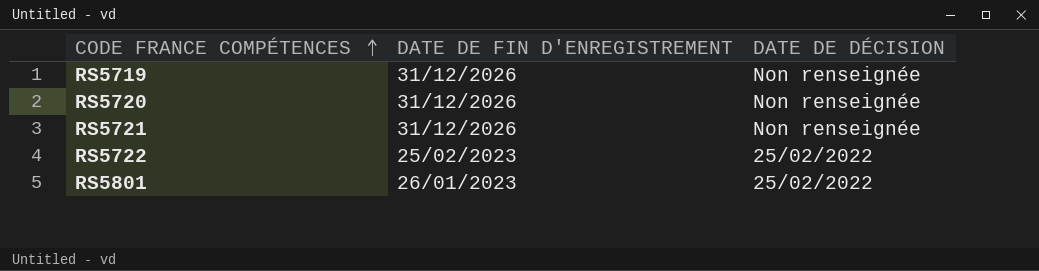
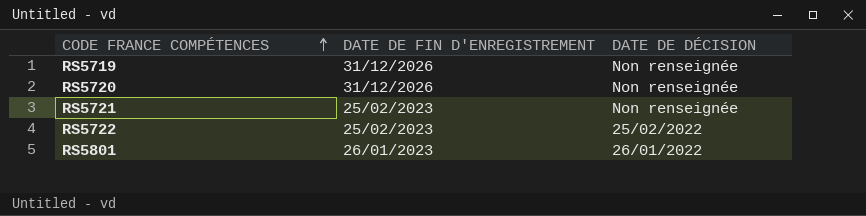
RS5721 | DATE DE FIN D'ENREGISTREMENT: 31/12/2026 -> 25/02/2023
RS5801 | DATE DE DÉCISION: 25/02/2022 -> 26/01/2022

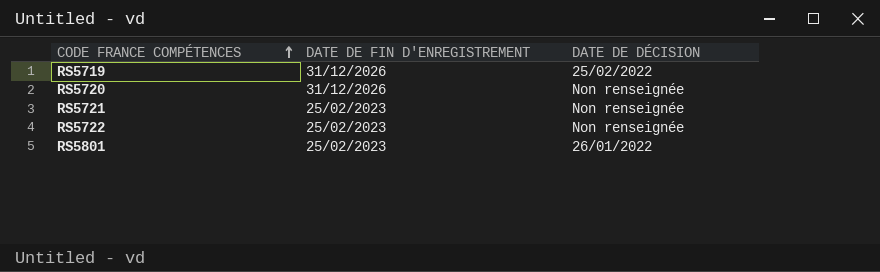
RS5719 | DATE DE DÉCISION: Non renseignée -> 25/02/2022
RS5722 | DATE DE DÉCISION: 25/02/2022 -> Non renseignée
RS5801 | DATE DE FIN D'ENREGISTREMENT: 26/01/2023 -> 25/02/2023

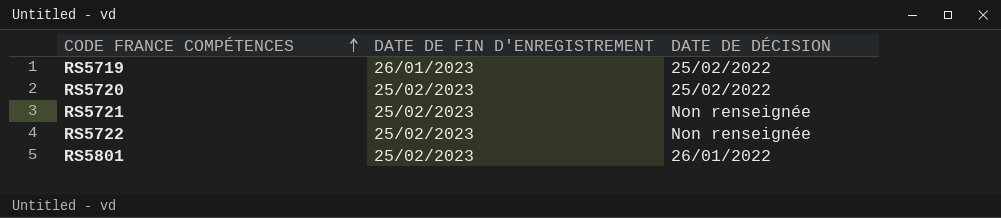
RS5719 | DATE DE FIN D'ENREGISTREMENT: 31/12/2026 -> 26/01/2023
RS5720 | DATE DE FIN D'ENREGISTREMENT: 31/12/2026 -> 25/02/2023
RS5720 | DATE DE DÉCISION: Non renseignée -> 25/02/2022

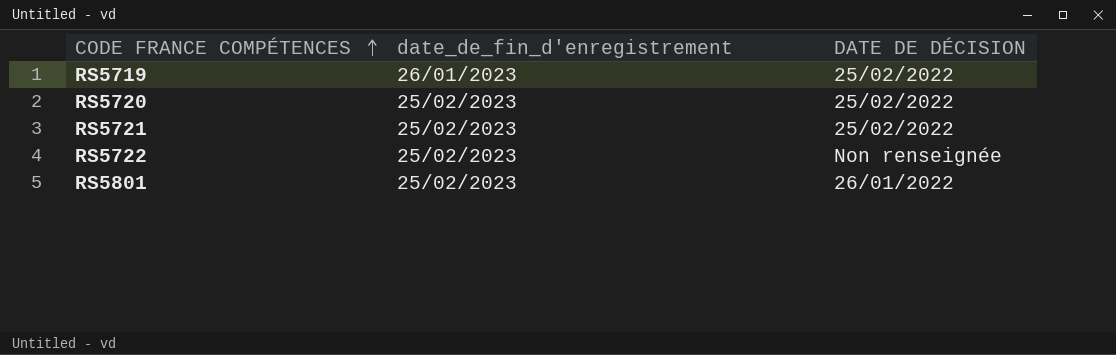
column name: DATE DE FIN D'ENREGISTREMENT -> date_de_fin_d'enregistrement
RS5721 | DATE DE DÉCISION: Non renseignée -> 25/02/2022

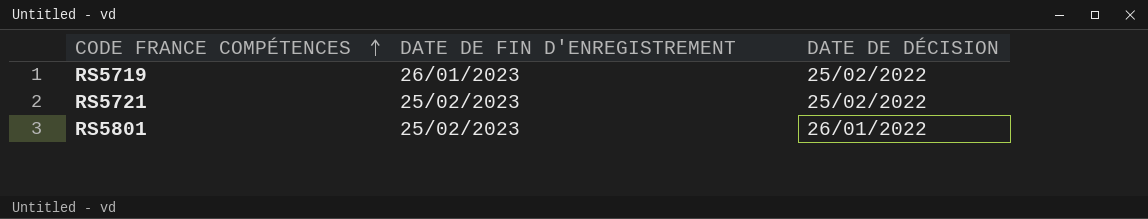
column name: date_de_fin_d'enregistrement -> DATE DE FIN D'ENREGISTREMENT
row RS5720: 25/02/2023 | 25/02/2022 -> none
row RS5722: 25/02/2023 | Non renseignée -> none

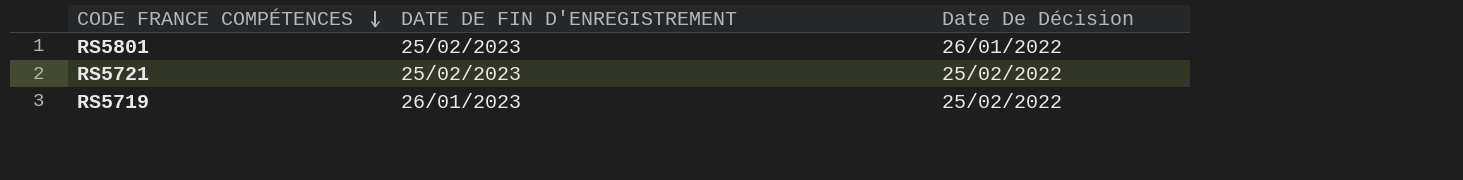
row order: CODE FRANCE COMPÉTENCES ascending -> CODE FRANCE COMPÉTENCES descending
column name: DATE DE DÉCISION -> Date De Décision

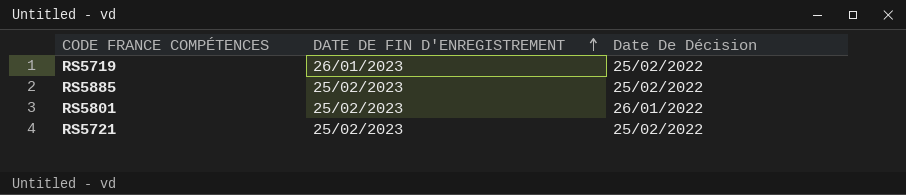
row order: CODE FRANCE COMPÉTENCES descending -> DATE DE FIN D'ENREGISTREMENT ascending
row RS5885: none -> 25/02/2023 | 25/02/2022

